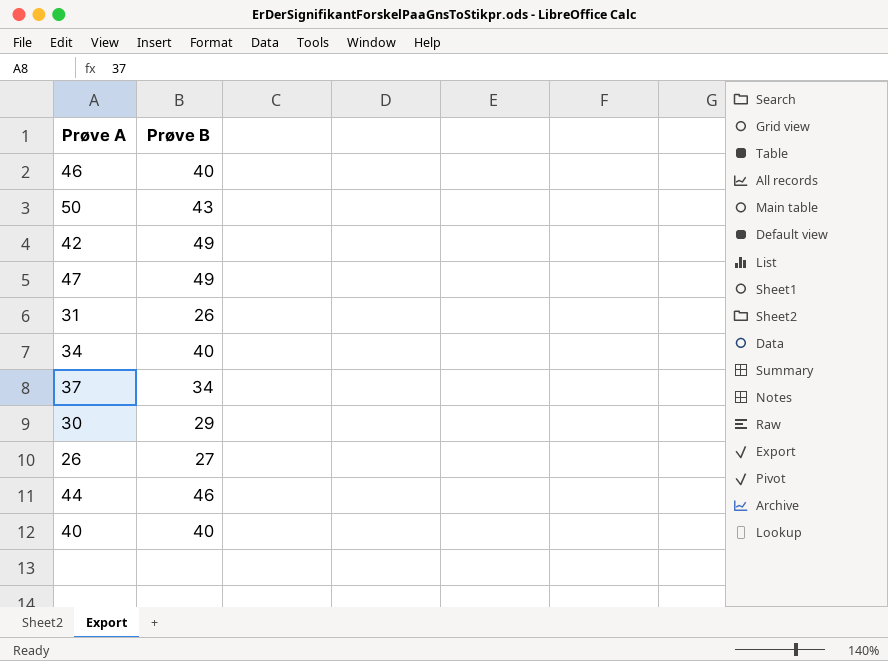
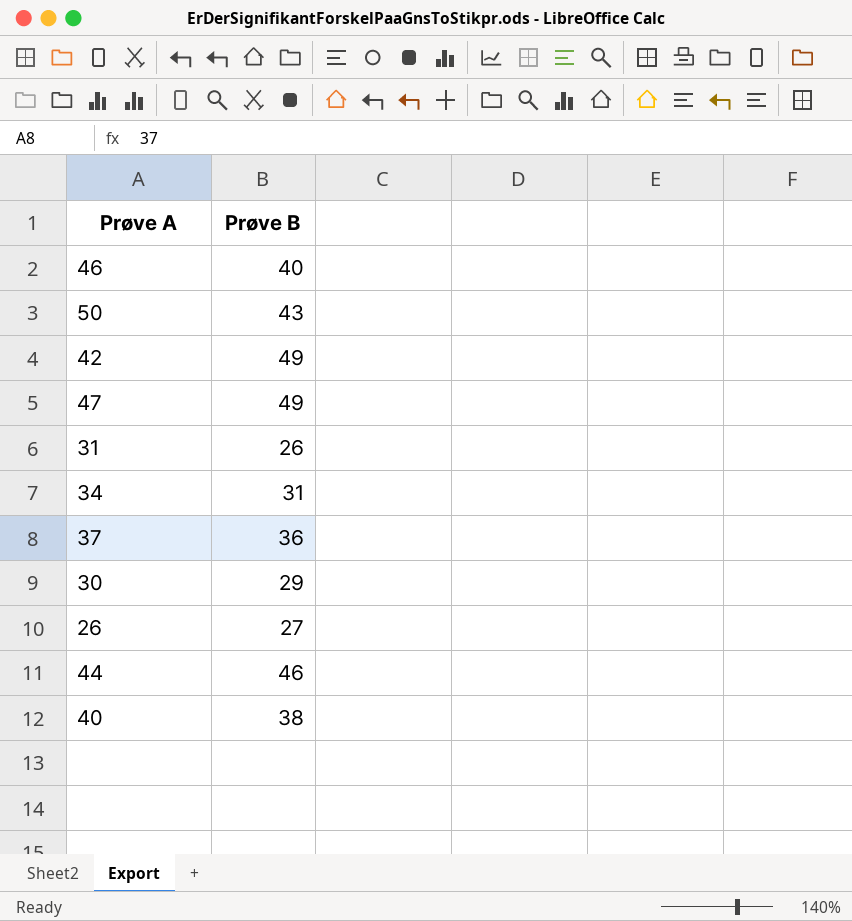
34 | Prøve B: 40 -> 31
37 | Prøve B: 34 -> 36
40 | Prøve B: 40 -> 38

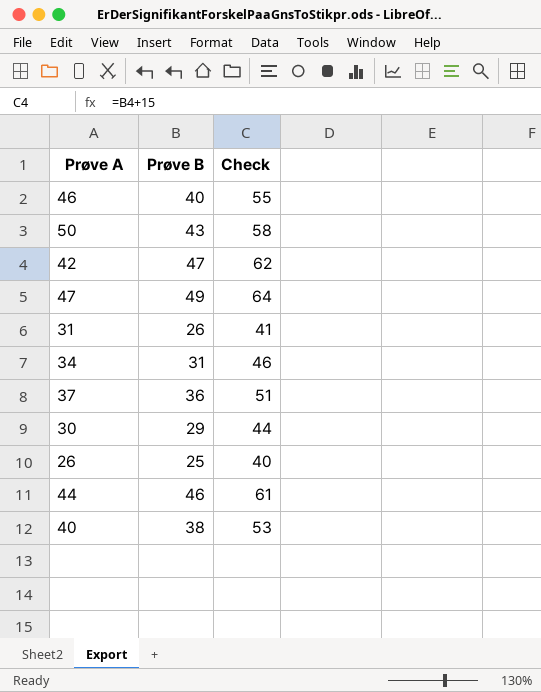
column Check | formula: none -> [Prøve B] + 15
42 | Prøve B: 49 -> 47
26 | Prøve B: 27 -> 25

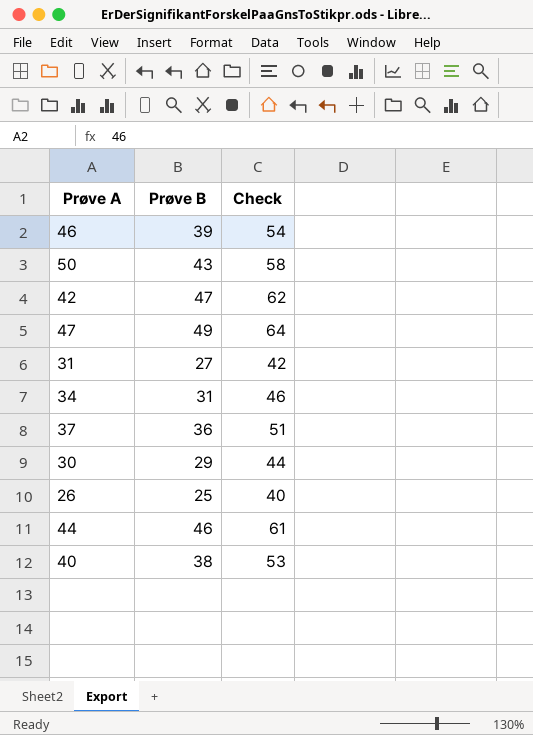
46 | Prøve B: 40 -> 39
46 | Check: 55 -> 54
31 | Prøve B: 26 -> 27
31 | Check: 41 -> 42

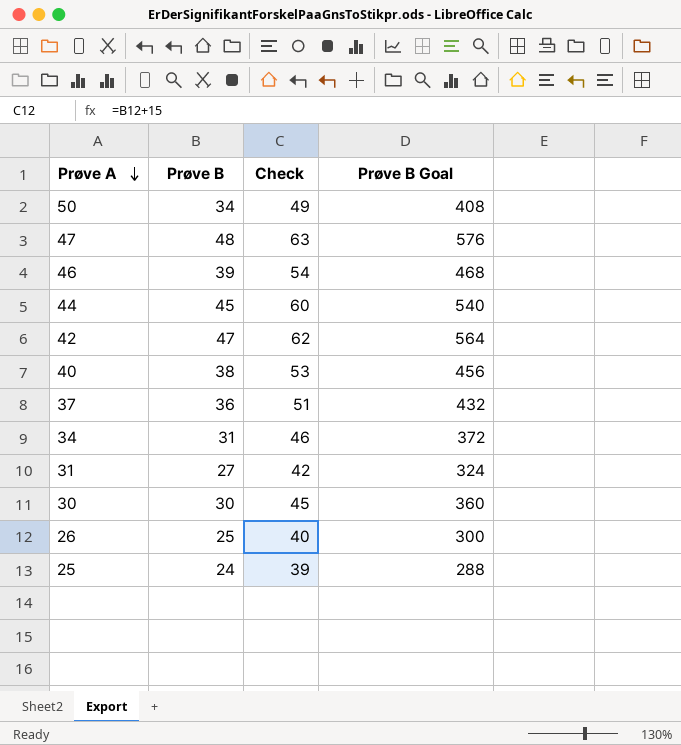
row order: none -> Prøve A descending
column Prøve B Goal | formula: none -> [Prøve B] * 12
50 | Prøve B: 43 -> 34
50 | Check: 58 -> 49
47 | Prøve B: 49 -> 48
47 | Check: 64 -> 63
44 | Prøve B: 46 -> 45
44 | Check: 61 -> 60
30 | Prøve B: 29 -> 30
30 | Check: 44 -> 45
row 25: none -> 24 | 39 | 288

